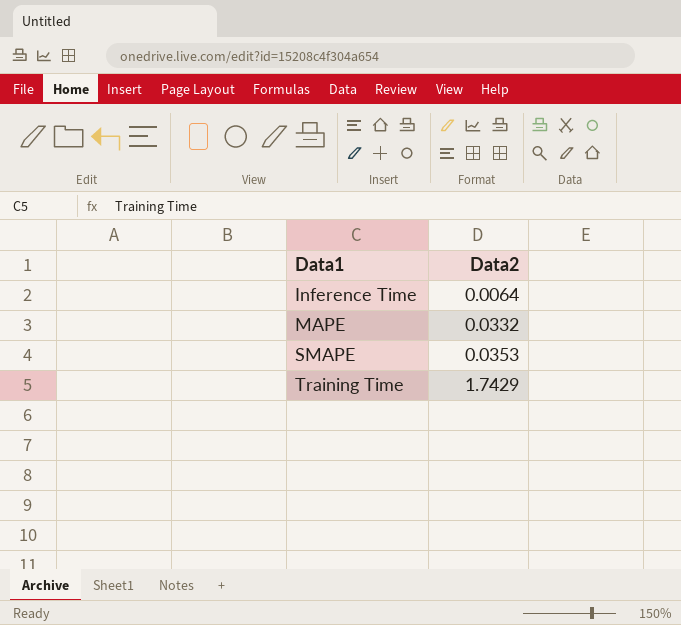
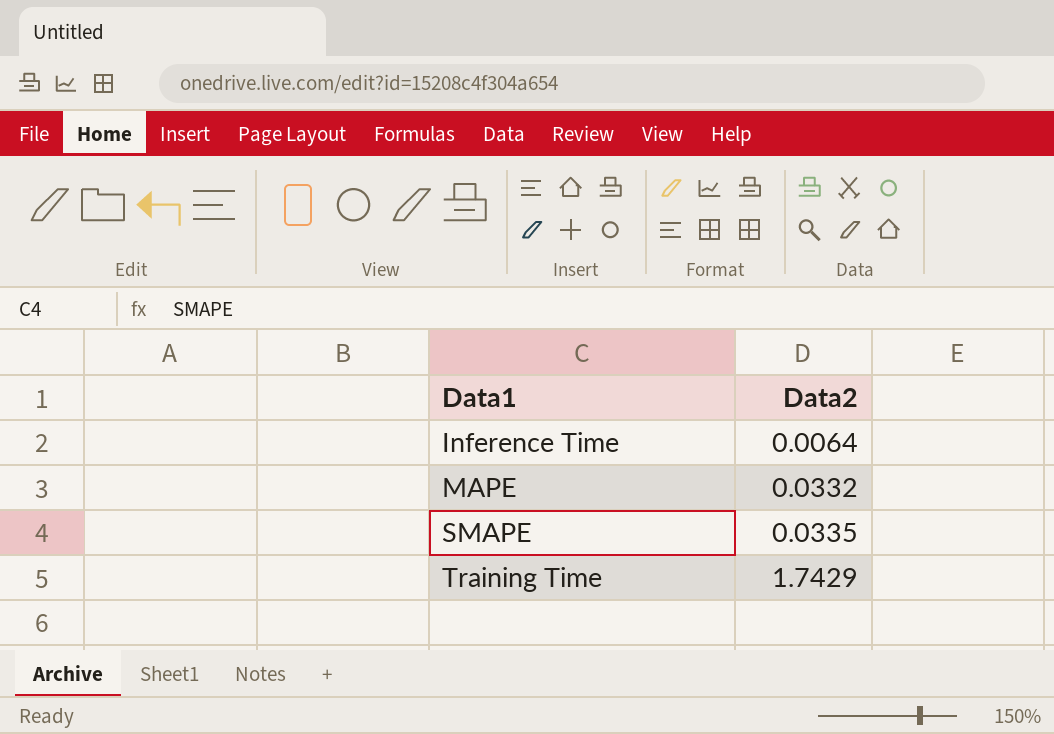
SMAPE | Data2: 0.0353 -> 0.0335

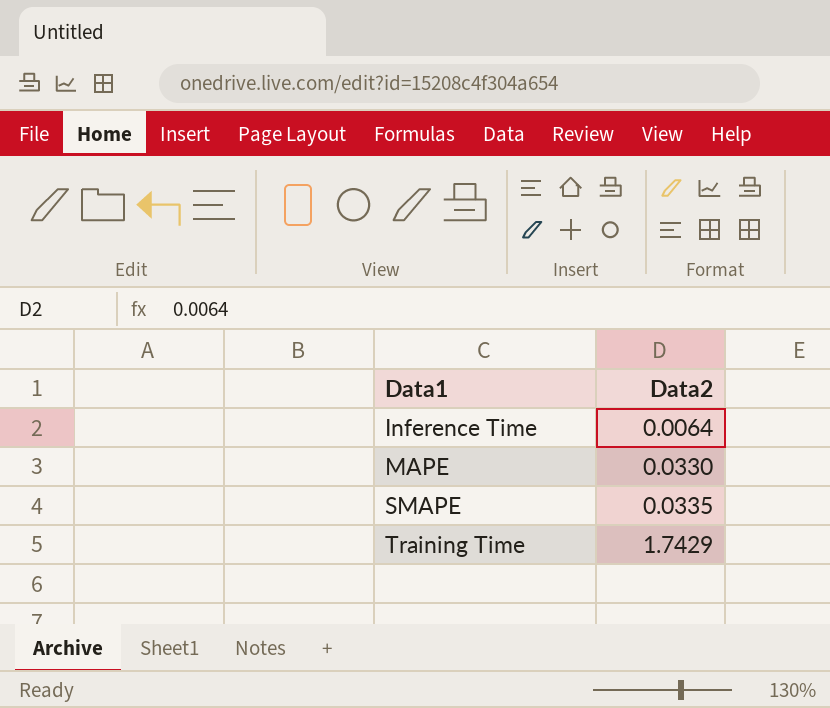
MAPE | Data2: 0.0332 -> 0.0330

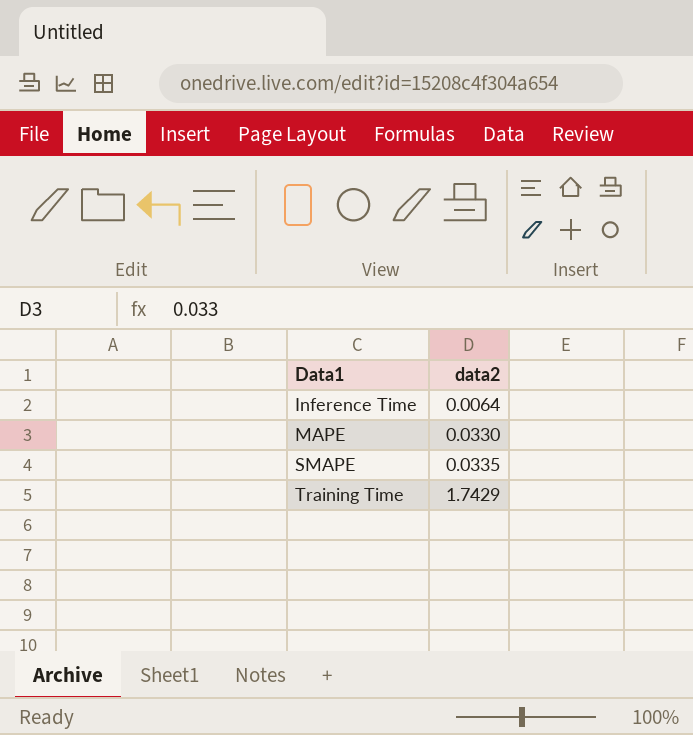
column name: Data2 -> data2

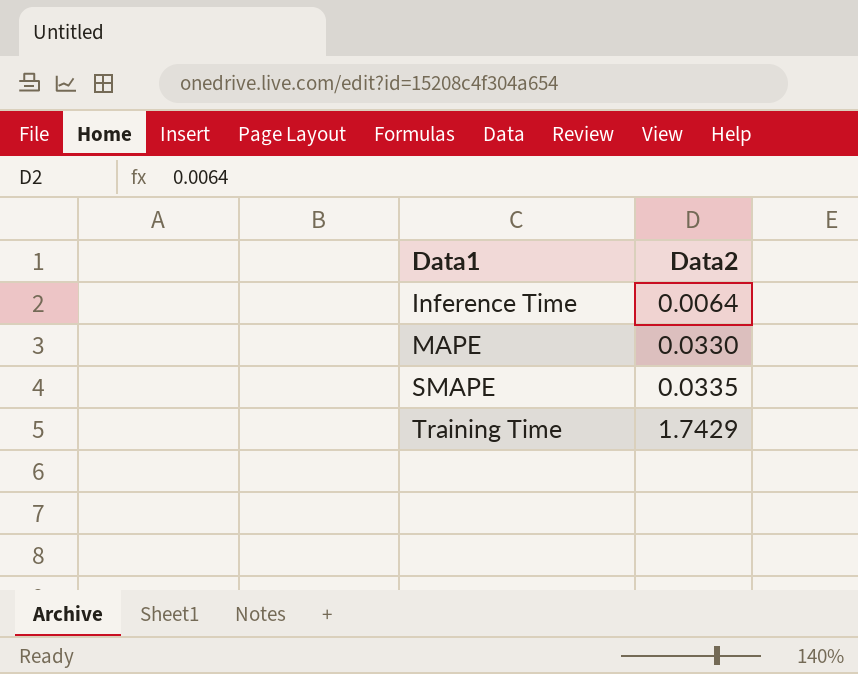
column name: data2 -> Data2

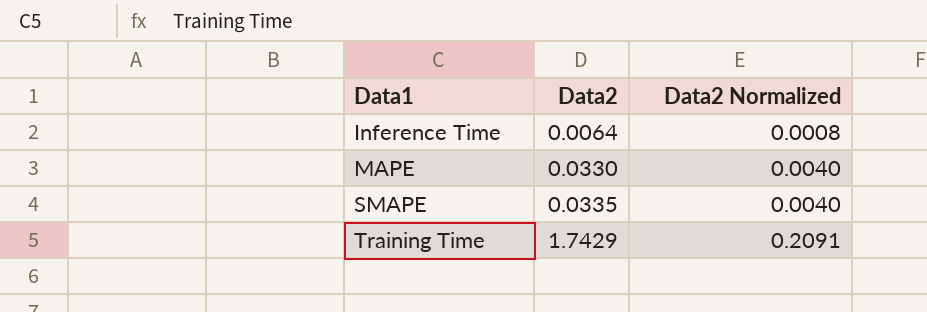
column Data2 Normalized | formula: none -> [Data2] * 0.12

